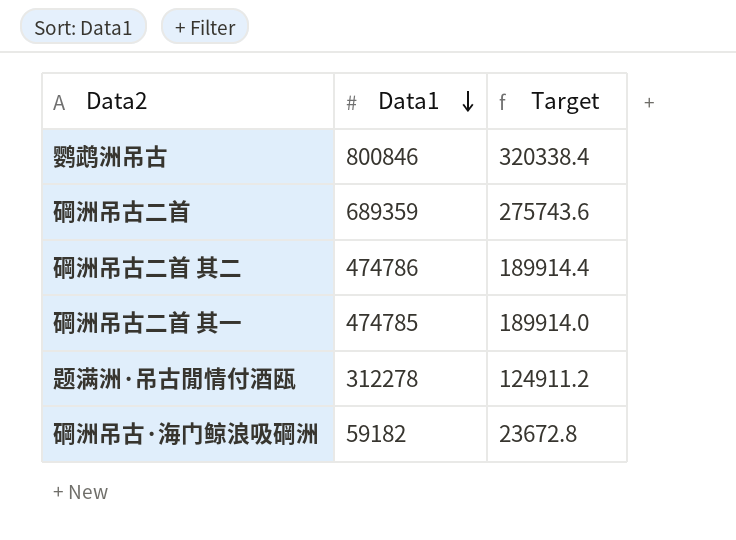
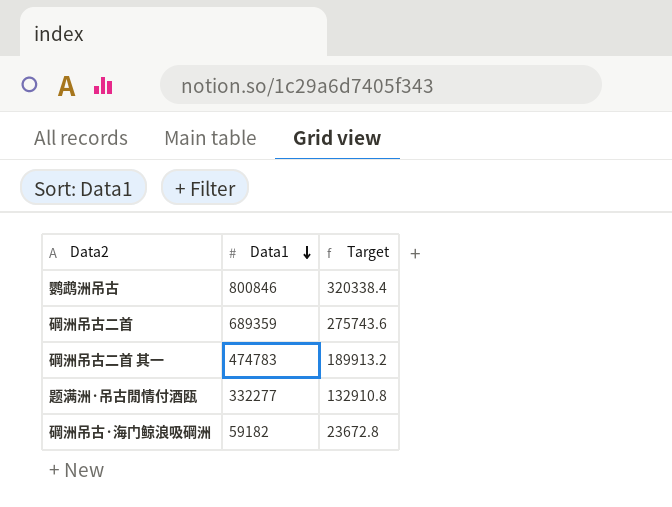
row 碙洲吊古二首 其二: 474786 | 189914.4 -> none
碙洲吊古二首 其一 | Data1: 474785 -> 474783
碙洲吊古二首 其一 | Target: 189914.0 -> 189913.2
题满洲·吊古閒情付酒瓯 | Data1: 312278 -> 332277
题满洲·吊古閒情付酒瓯 | Target: 124911.2 -> 132910.8

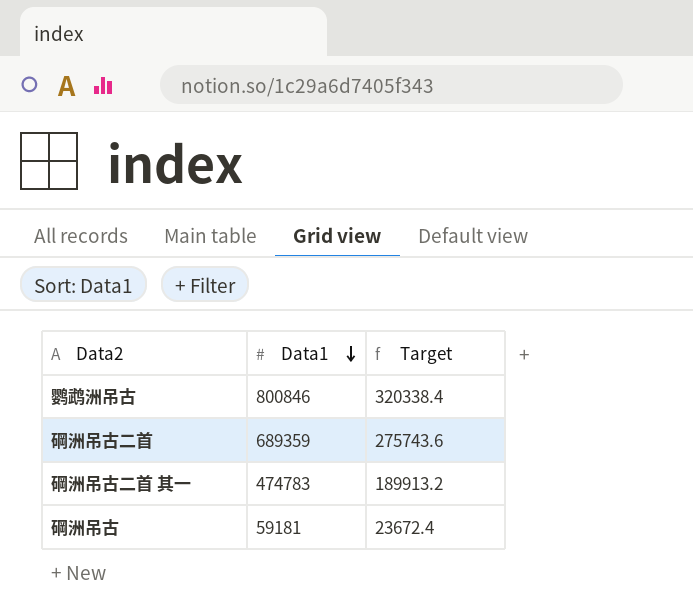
row 题满洲·吊古閒情付酒瓯: 332277 | 132910.8 -> none
row 碙洲吊古·海门鲸浪吸碙洲: 59182 | 23672.8 -> none
row 碙洲吊古: none -> 59181 | 23672.4

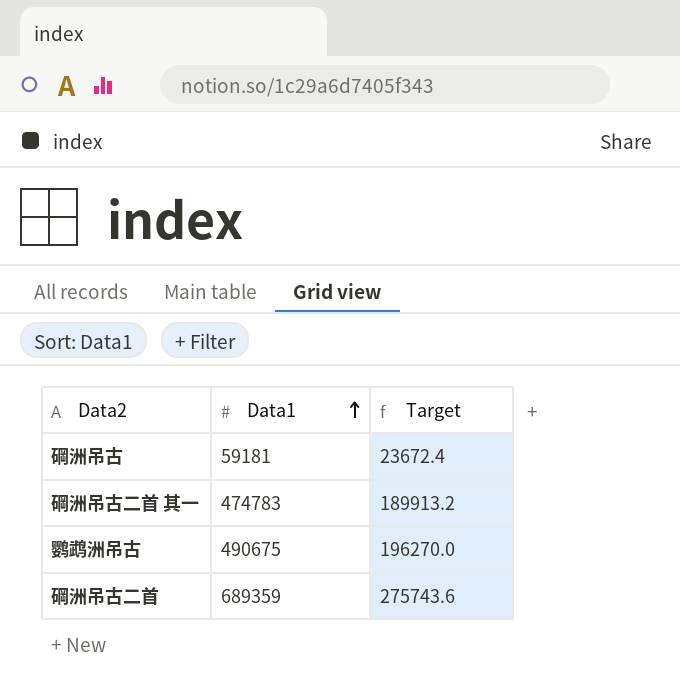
row order: Data1 descending -> Data1 ascending
鹦鹉洲吊古 | Data1: 800846 -> 490675
鹦鹉洲吊古 | Target: 320338.4 -> 196270.0

